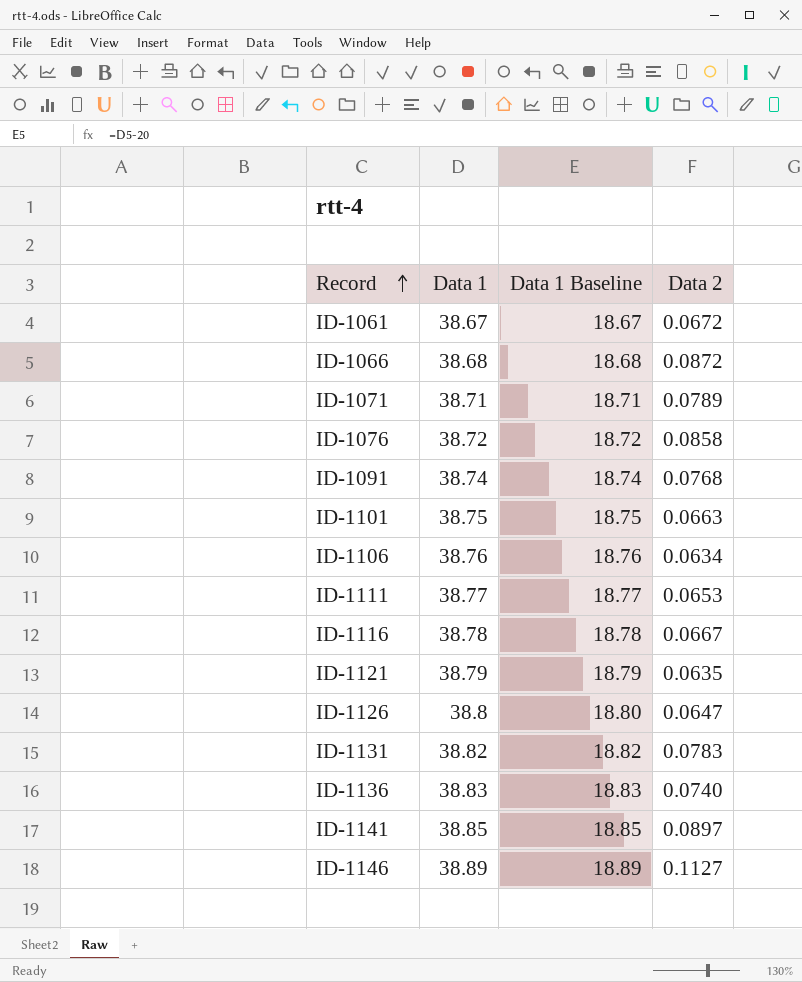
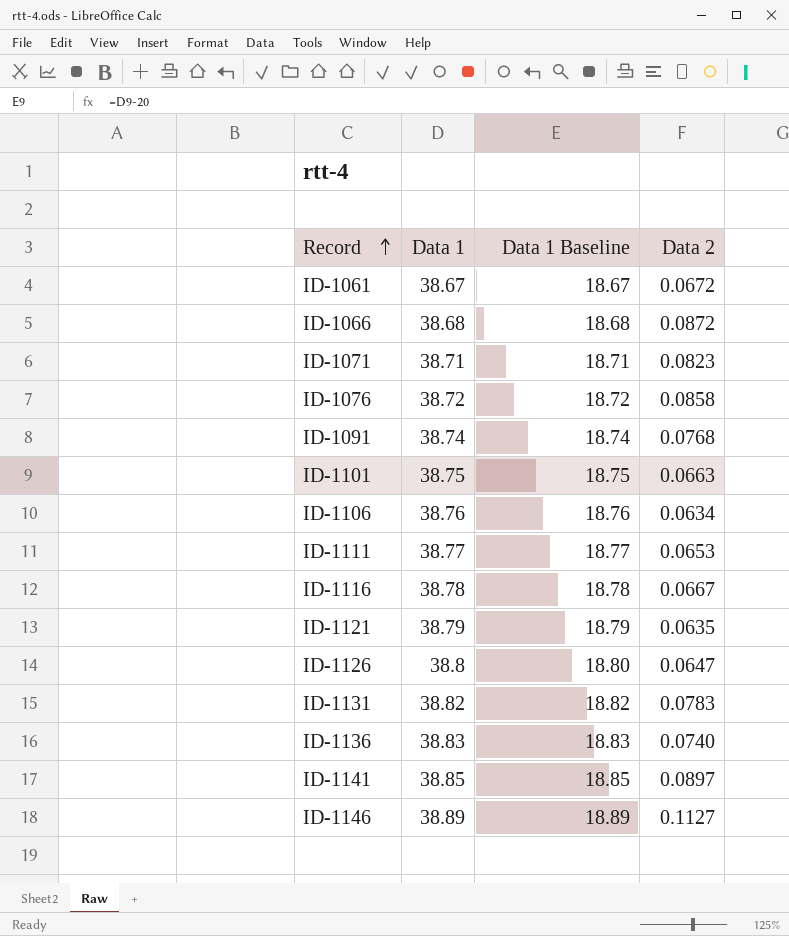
ID-1071 | Data 2: 0.0789 -> 0.0823

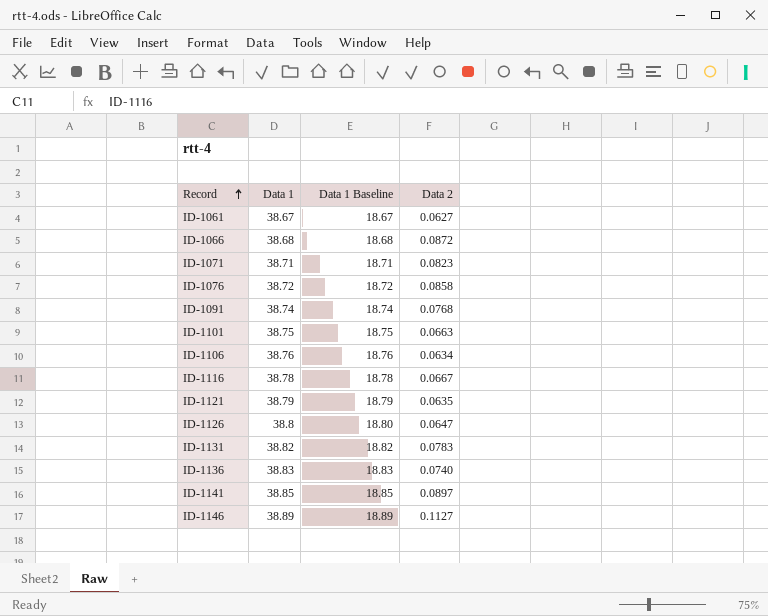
row ID-1111: 38.77 | 18.77 | 0.0653 -> none
ID-1061 | Data 2: 0.0672 -> 0.0627

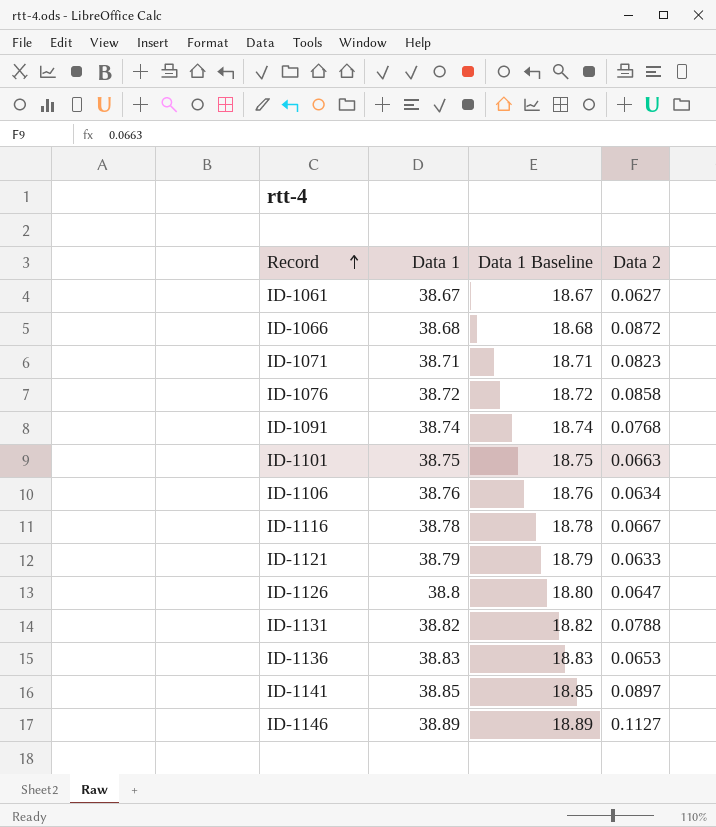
ID-1121 | Data 2: 0.0635 -> 0.0633
ID-1131 | Data 2: 0.0783 -> 0.0788
ID-1136 | Data 2: 0.0740 -> 0.0653

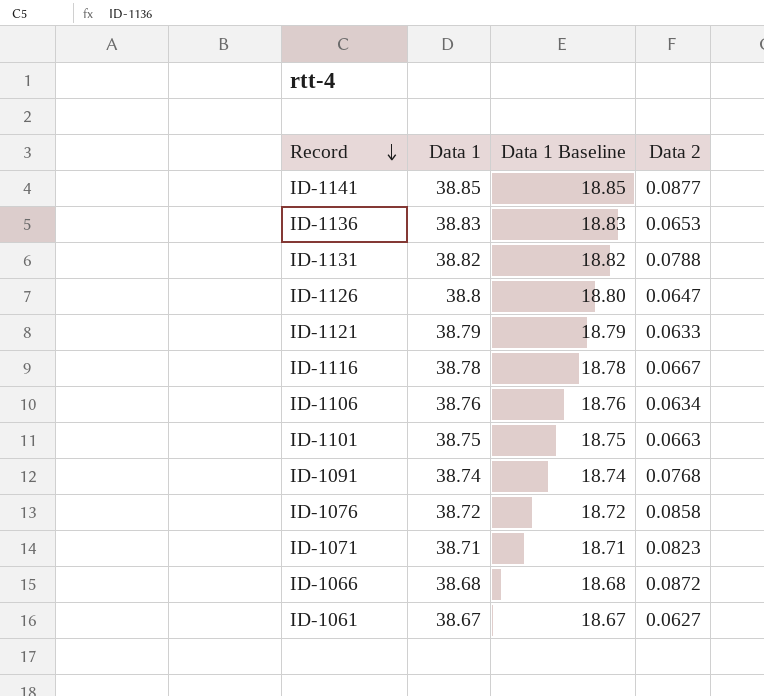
row order: Record ascending -> Record descending
row ID-1146: 38.89 | 18.89 | 0.1127 -> none
ID-1141 | Data 2: 0.0897 -> 0.0877

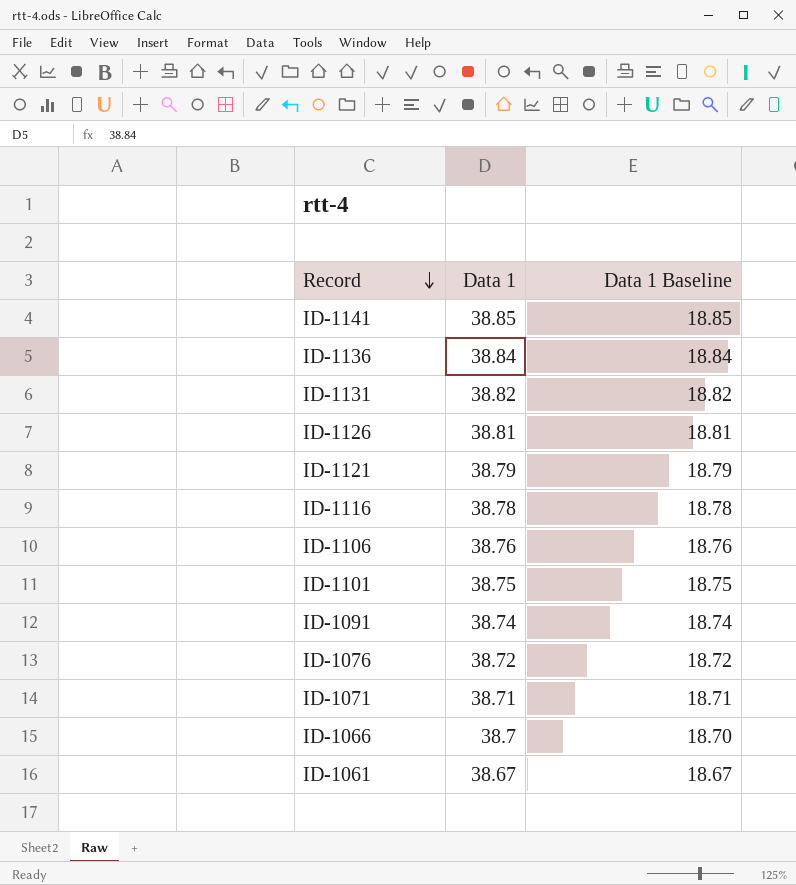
column Data 2 | position: 4 -> none
ID-1136 | Data 1: 38.83 -> 38.84
ID-1136 | Data 1 Baseline: 18.83 -> 18.84
ID-1126 | Data 1: 38.8 -> 38.81
ID-1126 | Data 1 Baseline: 18.80 -> 18.81
ID-1066 | Data 1: 38.68 -> 38.7
ID-1066 | Data 1 Baseline: 18.68 -> 18.70

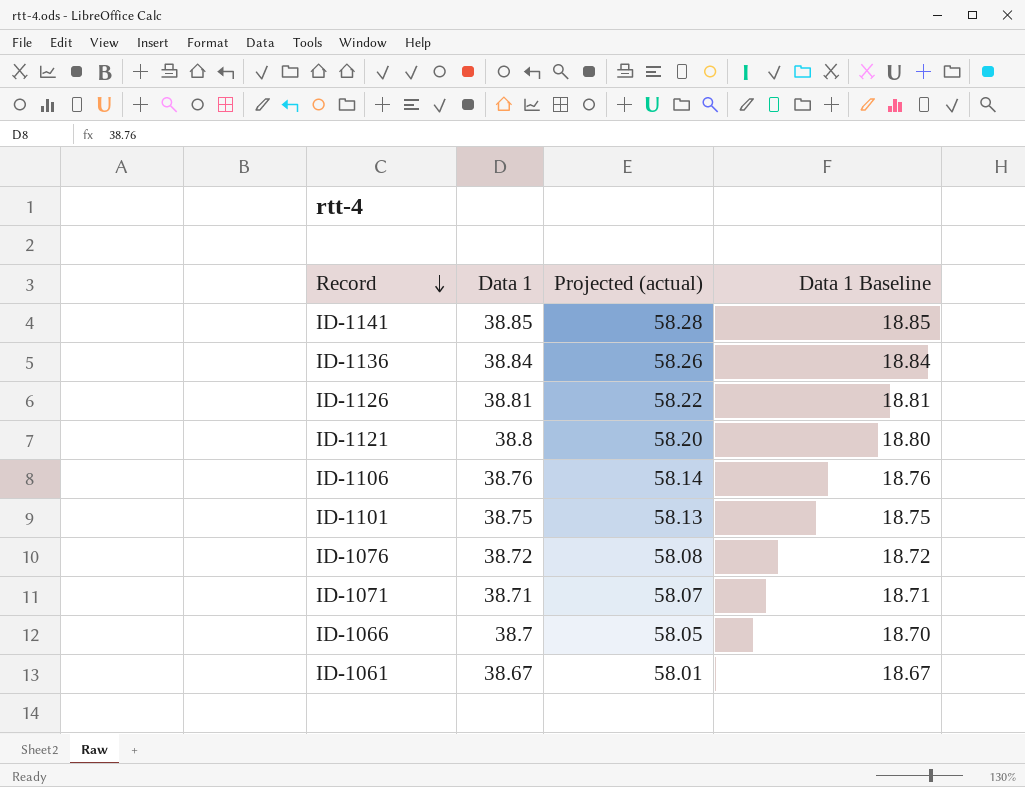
column Projected (actual) | formula: none -> [Data 1] * 1.5
row ID-1131: 38.82 | 18.82 -> none
row ID-1116: 38.78 | 18.78 -> none
row ID-1091: 38.74 | 18.74 -> none
ID-1121 | Data 1: 38.79 -> 38.8
ID-1121 | Data 1 Baseline: 18.79 -> 18.80

